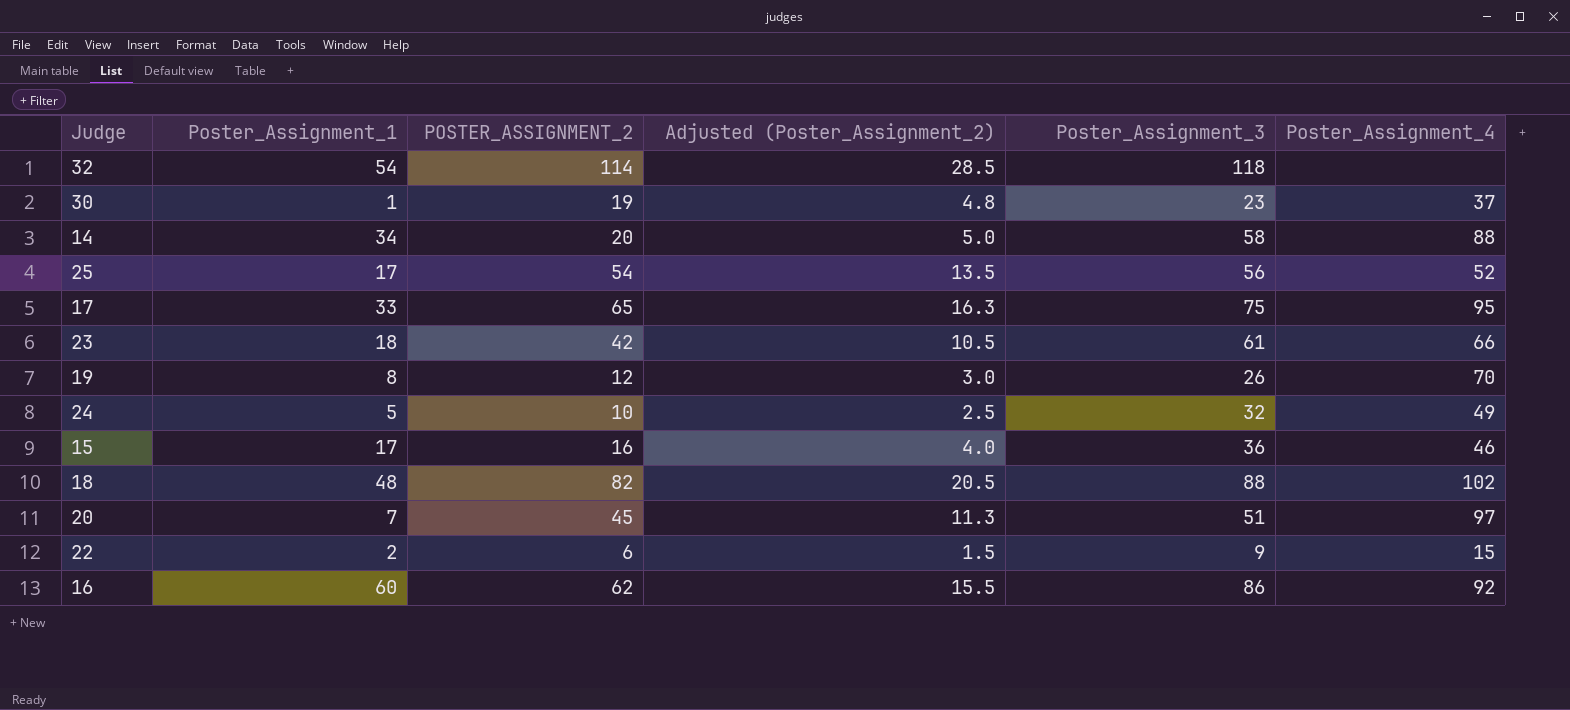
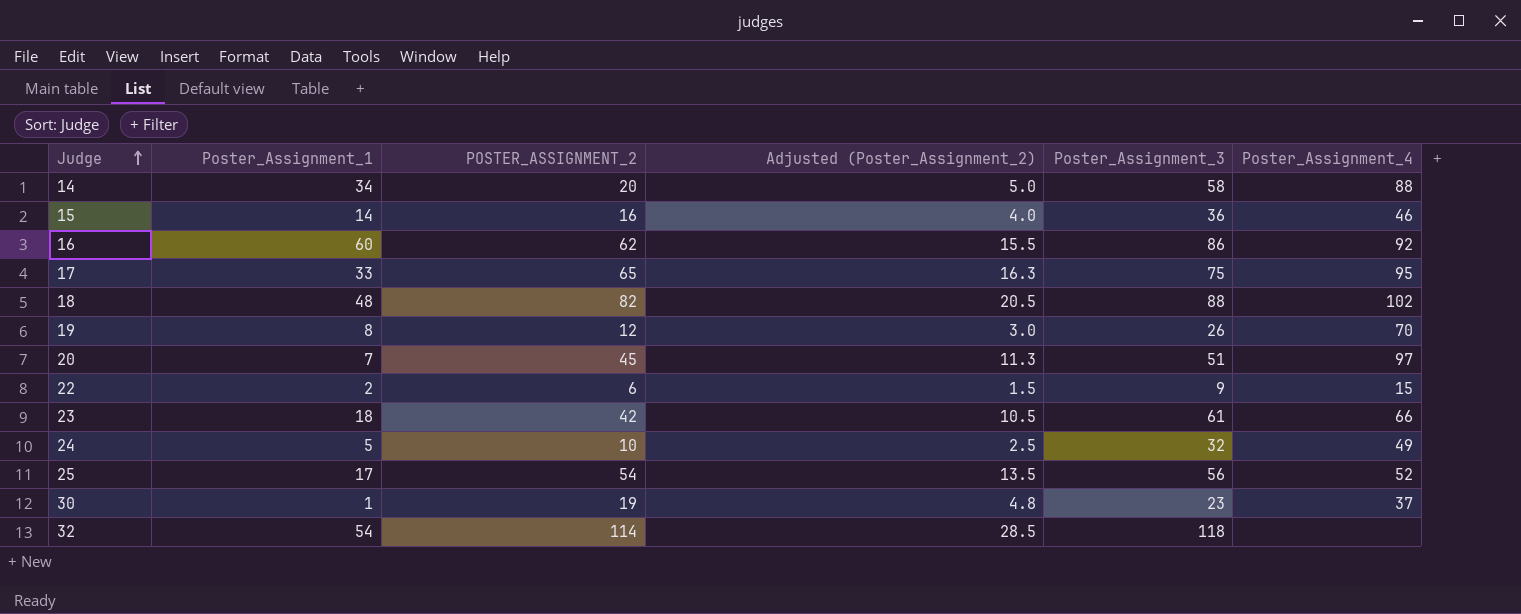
row order: none -> Judge ascending
15 | Poster_Assignment_1: 17 -> 14

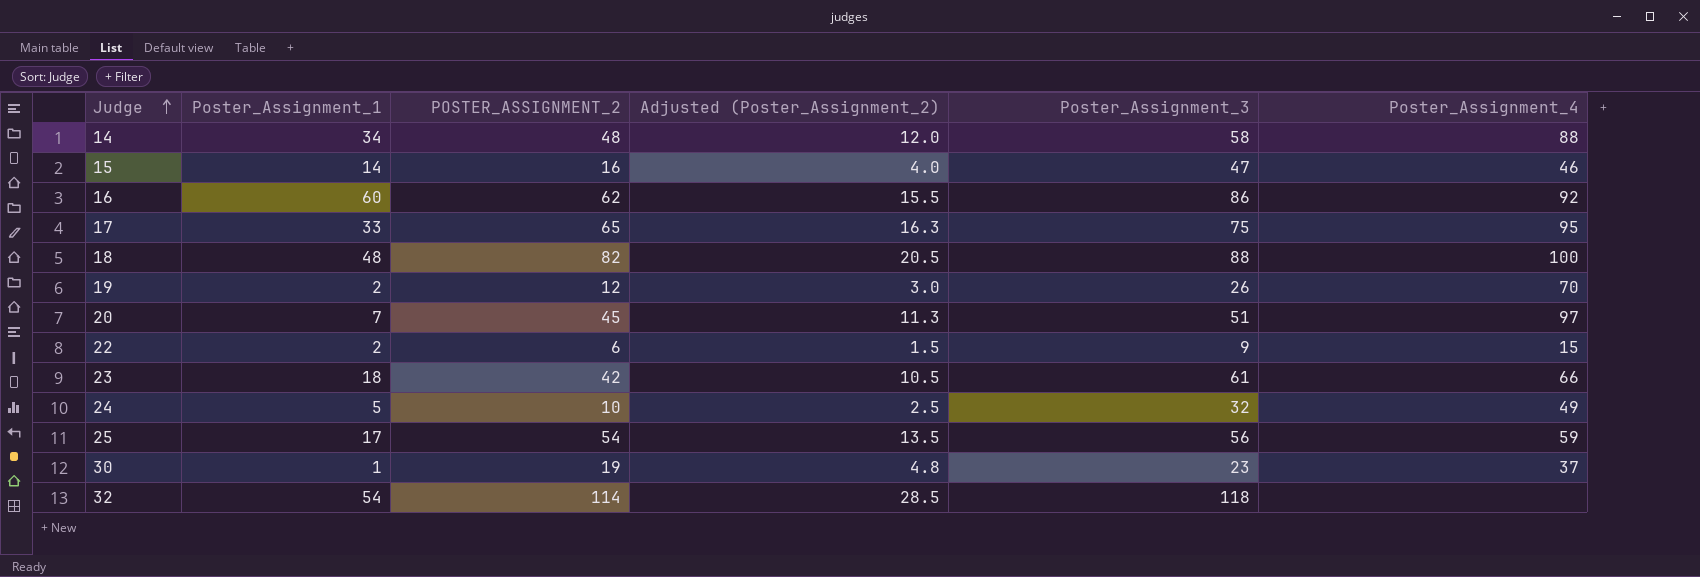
14 | POSTER_ASSIGNMENT_2: 20 -> 48
14 | Adjusted (Poster_Assignment_2): 5.0 -> 12.0
15 | Poster_Assignment_3: 36 -> 47
18 | Poster_Assignment_4: 102 -> 100
19 | Poster_Assignment_1: 8 -> 2
25 | Poster_Assignment_4: 52 -> 59

